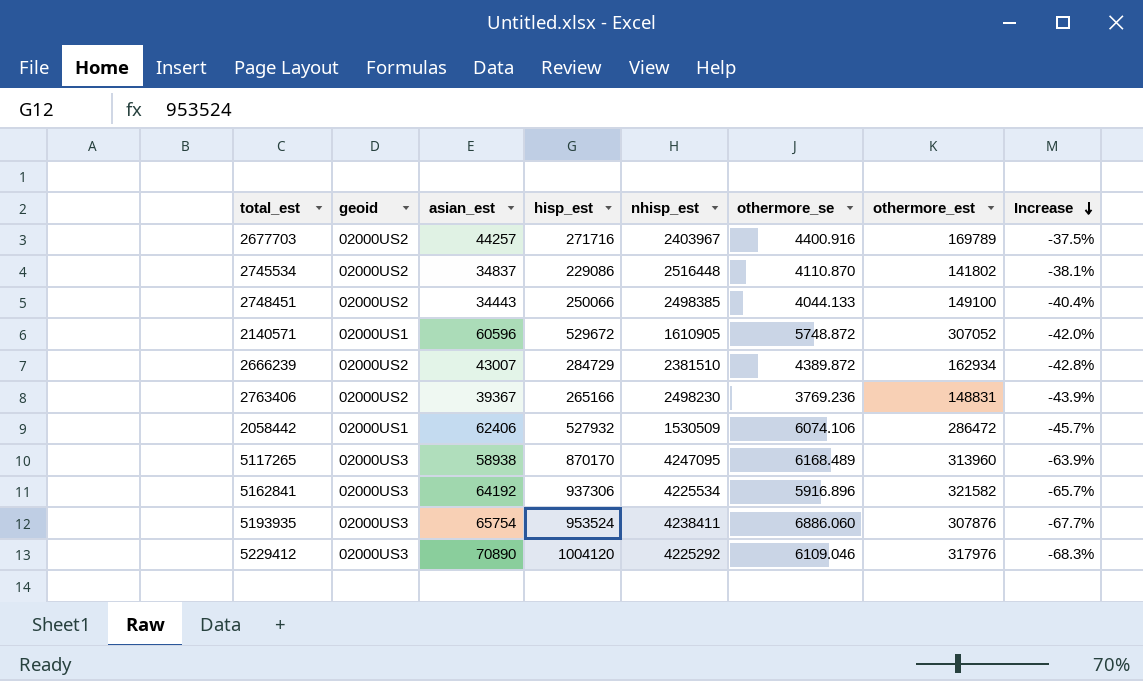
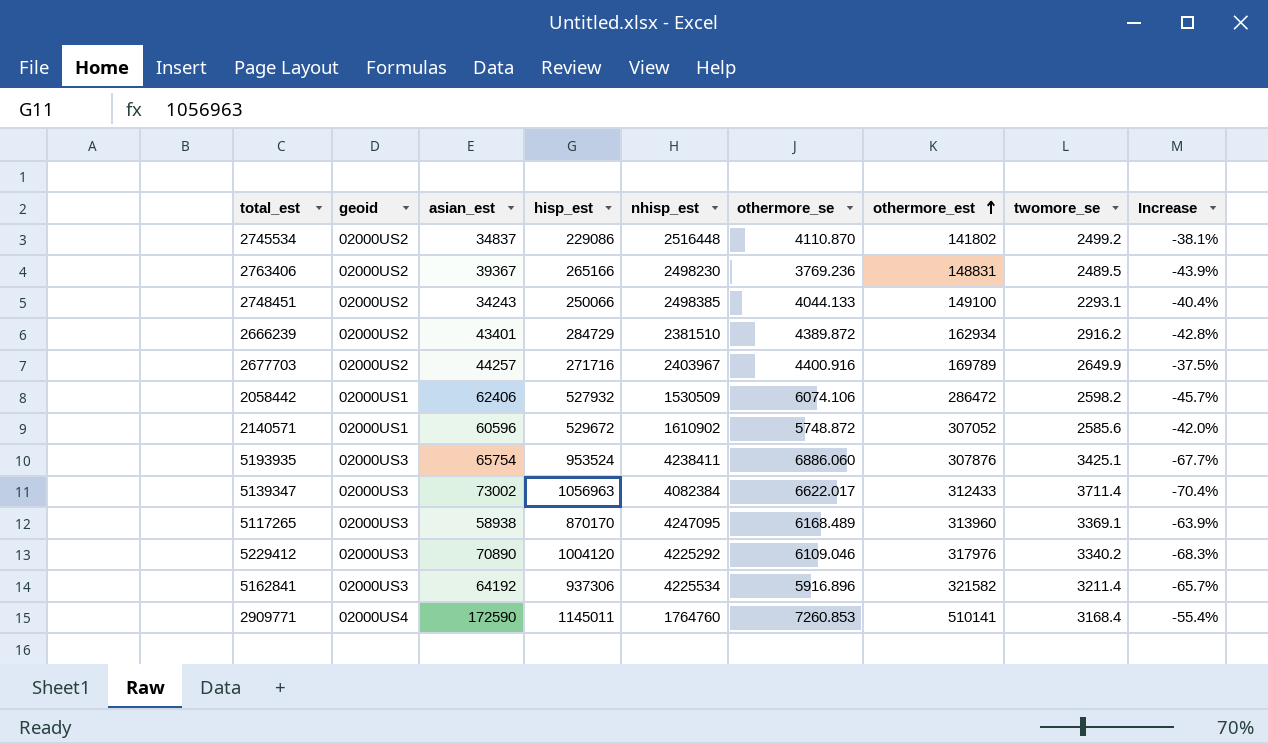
row order: Increase descending -> othermore_est ascending
column twomore_se | position: none -> 8
2748451 | asian_est: 34443 -> 34243
2666239 | asian_est: 43007 -> 43401
2140571 | nhisp_est: 1610905 -> 1610902
row 5139347: none -> 02000US3 | 73002 | 1056963 | 4082384 | 6622.017 | 312433 | 3711.4 | -70.4%
row 2909771: none -> 02000US4 | 172590 | 1145011 | 1764760 | 7260.853 | 510141 | 3168.4 | -55.4%

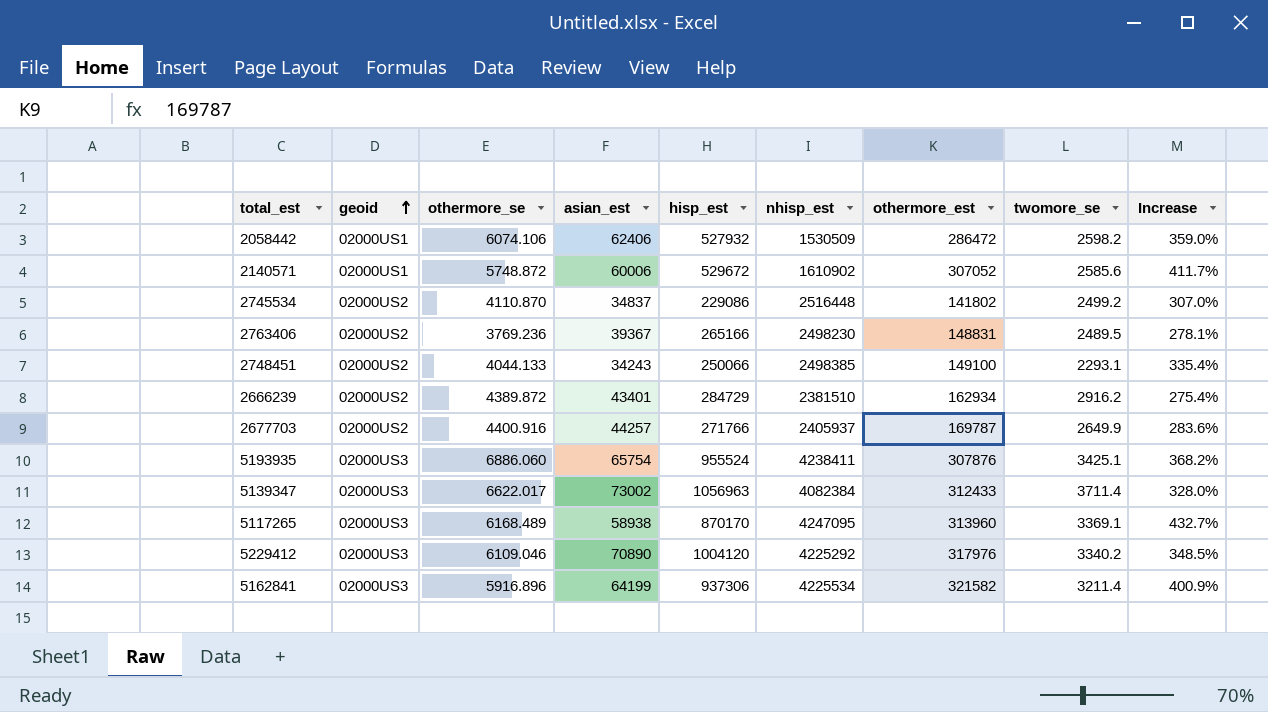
row order: othermore_est ascending -> geoid ascending
column othermore_se | position: 6 -> 3
column Increase | formula: ([othermore_est] - [hisp_est]) / [hisp_est] -> ([othermore_est] - [asian_est]) / [asian_est]
row 2909771: 02000US4 | 172590 | 1145011 | 1764760 | 7260.853 | 510141 | 3168.4 | -55.4% -> none
2140571 | asian_est: 60596 -> 60006
2677703 | hisp_est: 271716 -> 271766
2677703 | nhisp_est: 2403967 -> 2405937
2677703 | othermore_est: 169789 -> 169787
5193935 | hisp_est: 953524 -> 955524
5162841 | asian_est: 64192 -> 64199

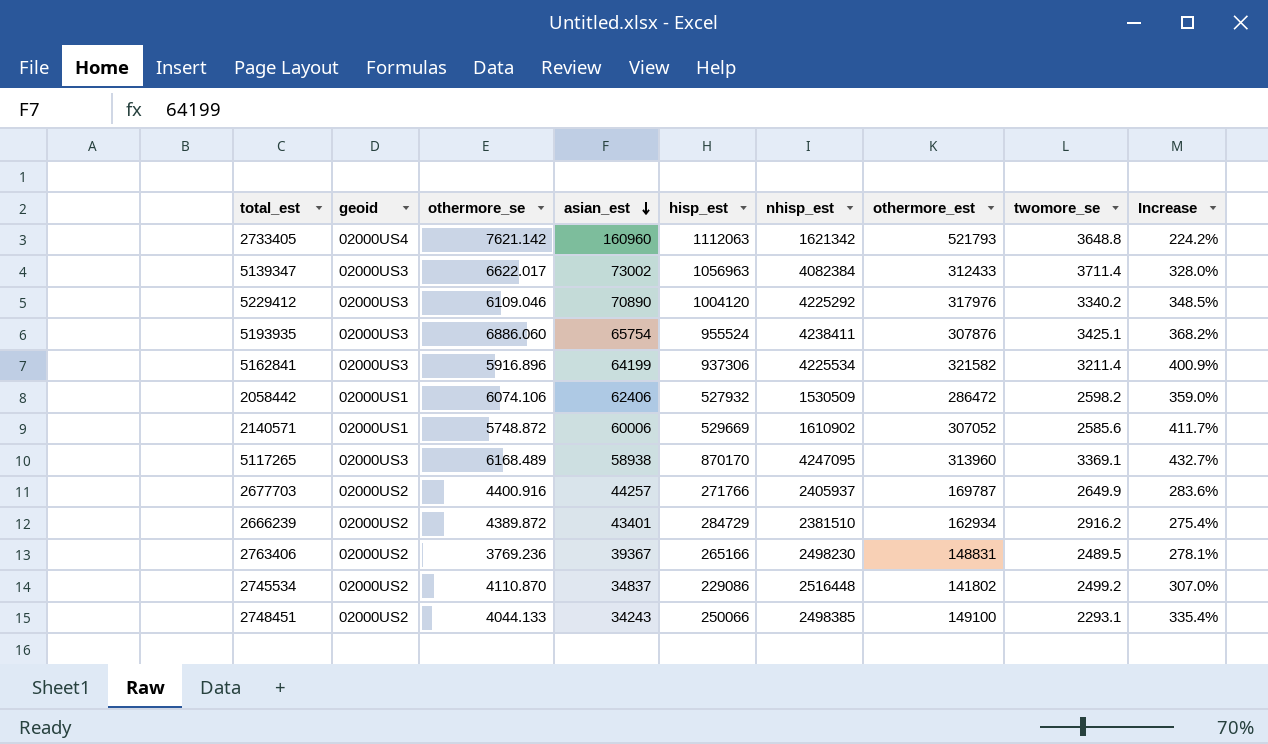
row order: geoid ascending -> asian_est descending
row 2733405: none -> 02000US4 | 7621.142 | 160960 | 1112063 | 1621342 | 521793 | 3648.8 | 224.2%
2140571 | hisp_est: 529672 -> 529669

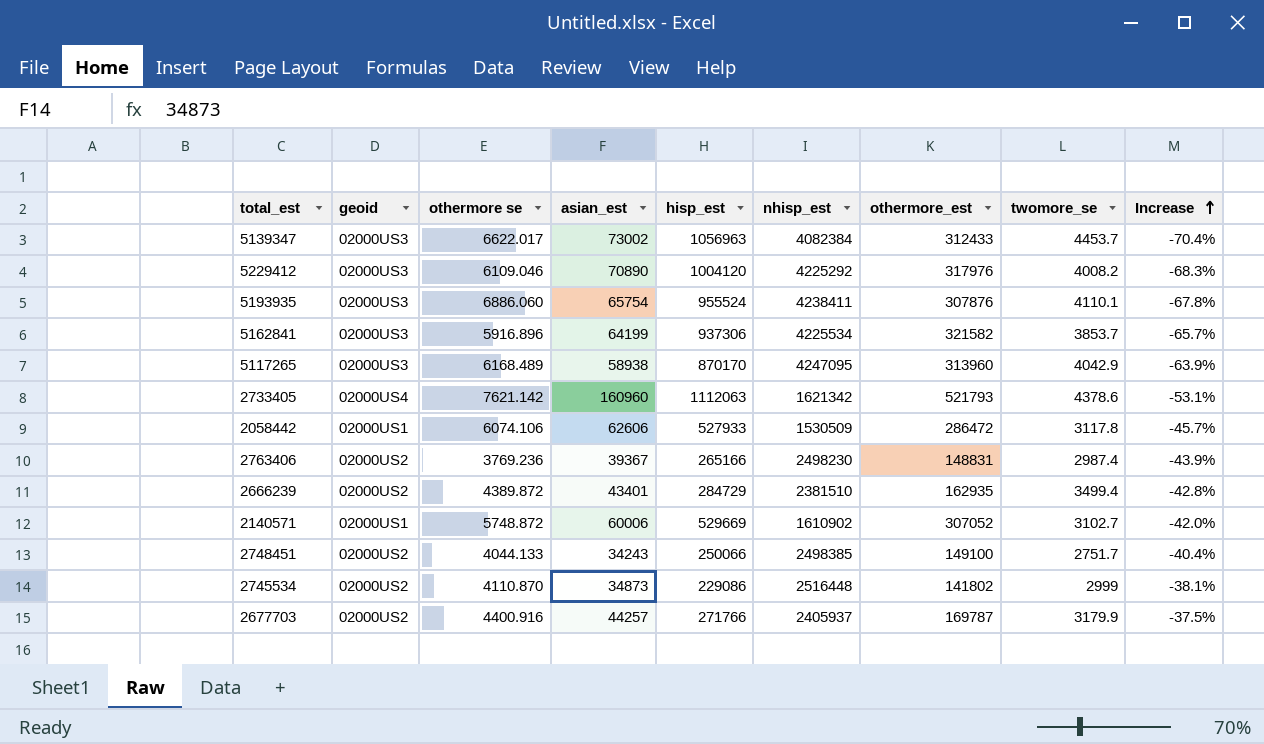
row order: asian_est descending -> Increase ascending
column name: othermore_se -> othermore se
column Increase | formula: ([othermore_est] - [asian_est]) / [asian_est] -> ([othermore_est] - [hisp_est]) / [hisp_est]
5139347 | twomore_se: 3711.4 -> 4453.7
5229412 | twomore_se: 3340.2 -> 4008.2
5193935 | twomore_se: 3425.1 -> 4110.1
5162841 | twomore_se: 3211.4 -> 3853.7
5117265 | twomore_se: 3369.1 -> 4042.9
2733405 | twomore_se: 3648.8 -> 4378.6
2058442 | asian_est: 62406 -> 62606
2058442 | hisp_est: 527932 -> 527933
2058442 | twomore_se: 2598.2 -> 3117.8
2763406 | twomore_se: 2489.5 -> 2987.4
2666239 | othermore_est: 162934 -> 162935
2666239 | twomore_se: 2916.2 -> 3499.4
2140571 | twomore_se: 2585.6 -> 3102.7
2748451 | twomore_se: 2293.1 -> 2751.7
2745534 | asian_est: 34837 -> 34873
2745534 | twomore_se: 2499.2 -> 2999
2677703 | twomore_se: 2649.9 -> 3179.9

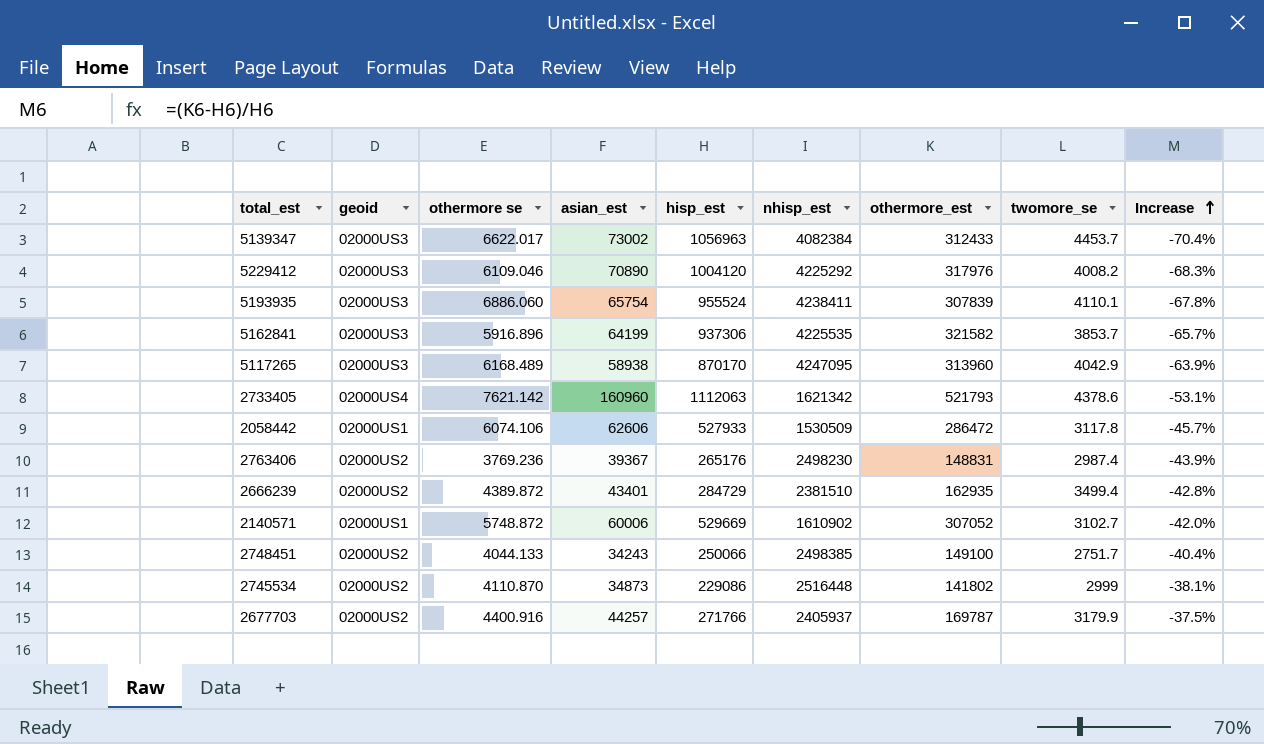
5193935 | othermore_est: 307876 -> 307839
5162841 | nhisp_est: 4225534 -> 4225535
2763406 | hisp_est: 265166 -> 265176

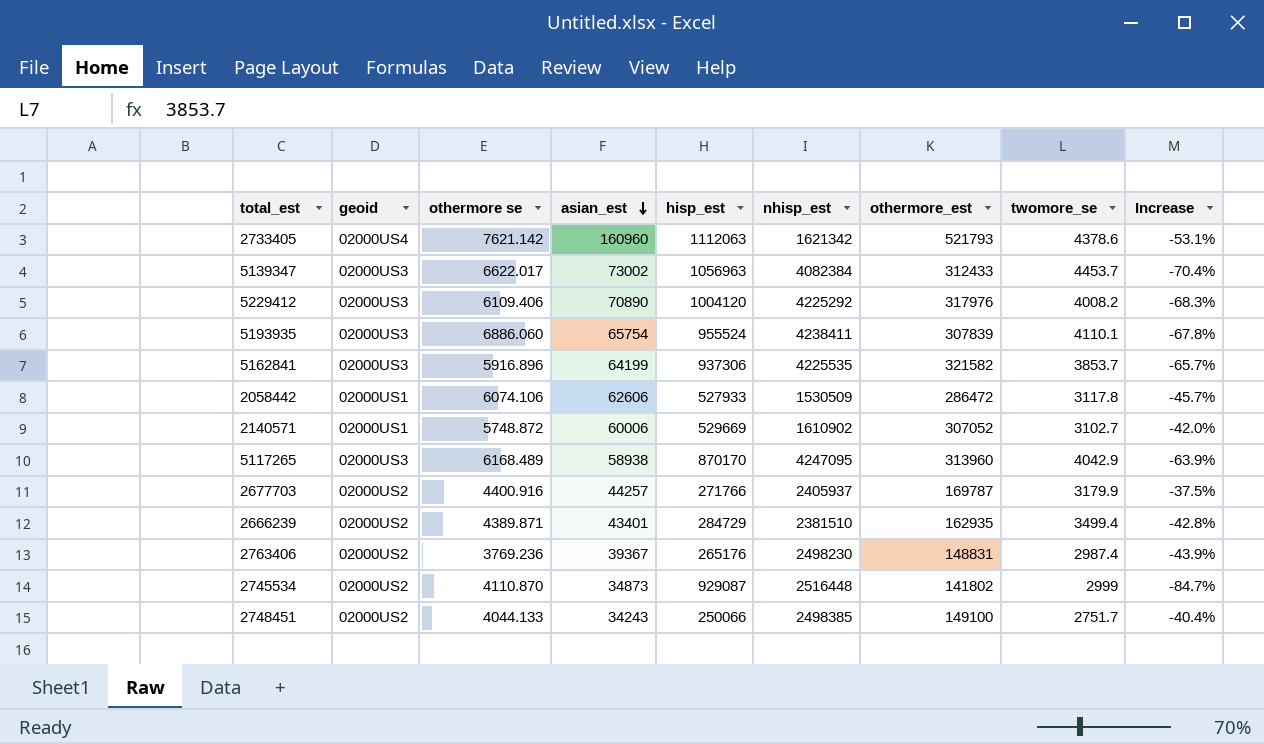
row order: Increase ascending -> asian_est descending
5229412 | othermore se: 6109.046 -> 6109.406
2666239 | othermore se: 4389.872 -> 4389.871
2745534 | hisp_est: 229086 -> 929087
2745534 | Increase: -38.1% -> -84.7%

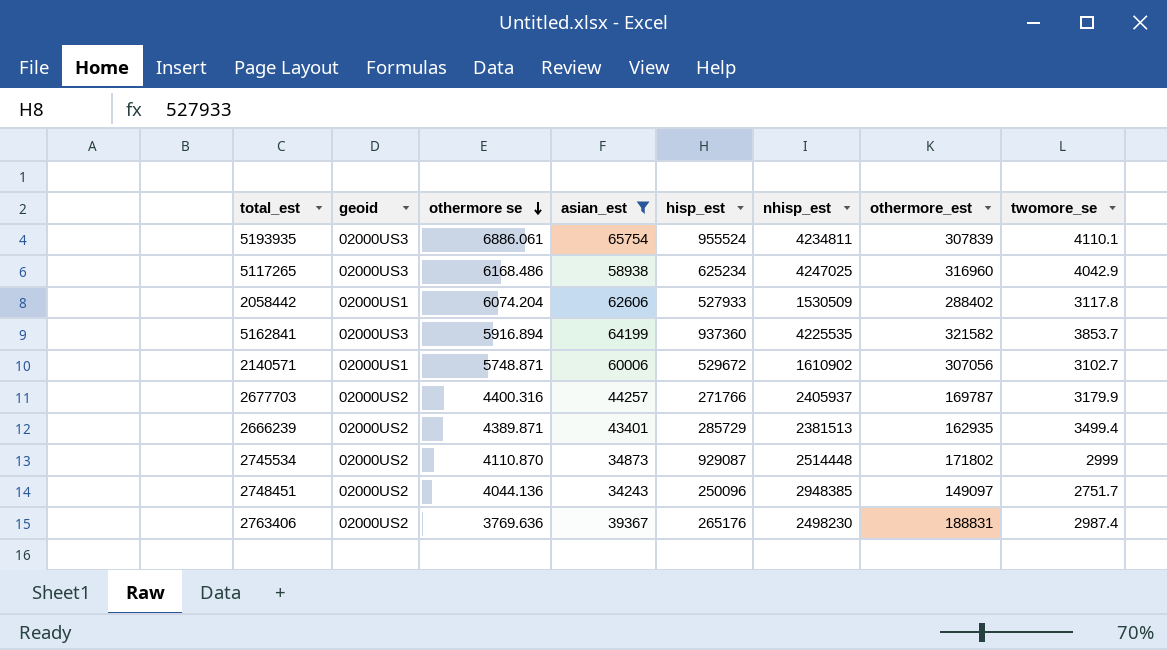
filter: none -> asian_est <= 65754
row order: asian_est descending -> othermore se descending
column Increase | formula: ([othermore_est] - [hisp_est]) / [hisp_est] -> none
5193935 | othermore se: 6886.060 -> 6886.061
5193935 | nhisp_est: 4238411 -> 4234811
5117265 | othermore se: 6168.489 -> 6168.486
5117265 | hisp_est: 870170 -> 625234
5117265 | nhisp_est: 4247095 -> 4247025
5117265 | othermore_est: 313960 -> 316960
2058442 | othermore se: 6074.106 -> 6074.204
2058442 | othermore_est: 286472 -> 288402
5162841 | othermore se: 5916.896 -> 5916.894
5162841 | hisp_est: 937306 -> 937360
2140571 | othermore se: 5748.872 -> 5748.871
2140571 | hisp_est: 529669 -> 529672
2140571 | othermore_est: 307052 -> 307056
2677703 | othermore se: 4400.916 -> 4400.316
2666239 | hisp_est: 284729 -> 285729
2666239 | nhisp_est: 2381510 -> 2381513
2745534 | nhisp_est: 2516448 -> 2514448
2745534 | othermore_est: 141802 -> 171802
2748451 | othermore se: 4044.133 -> 4044.136
2748451 | hisp_est: 250066 -> 250096
2748451 | nhisp_est: 2498385 -> 2948385
2748451 | othermore_est: 149100 -> 149097
2763406 | othermore se: 3769.236 -> 3769.636
2763406 | othermore_est: 148831 -> 188831

